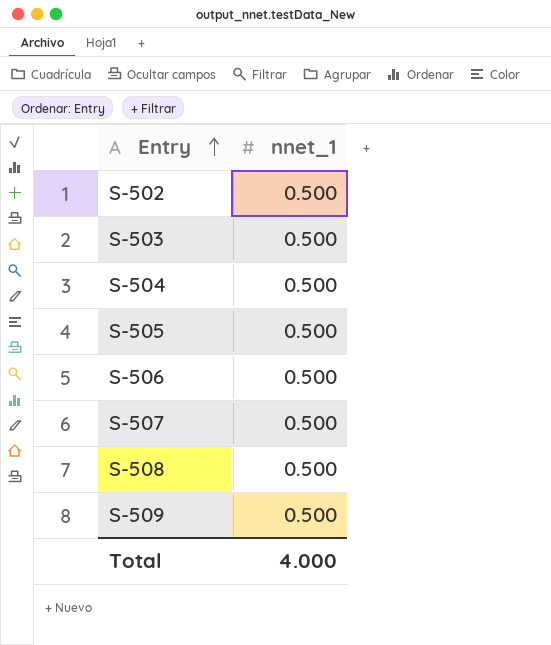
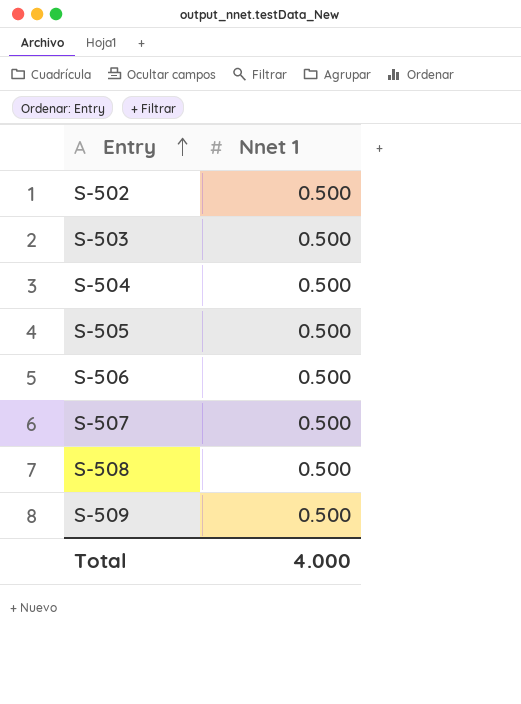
column name: nnet_1 -> Nnet 1

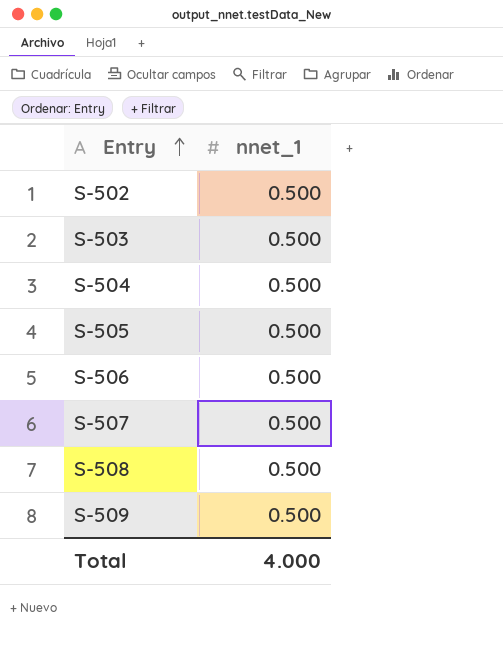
column name: Nnet 1 -> nnet_1

